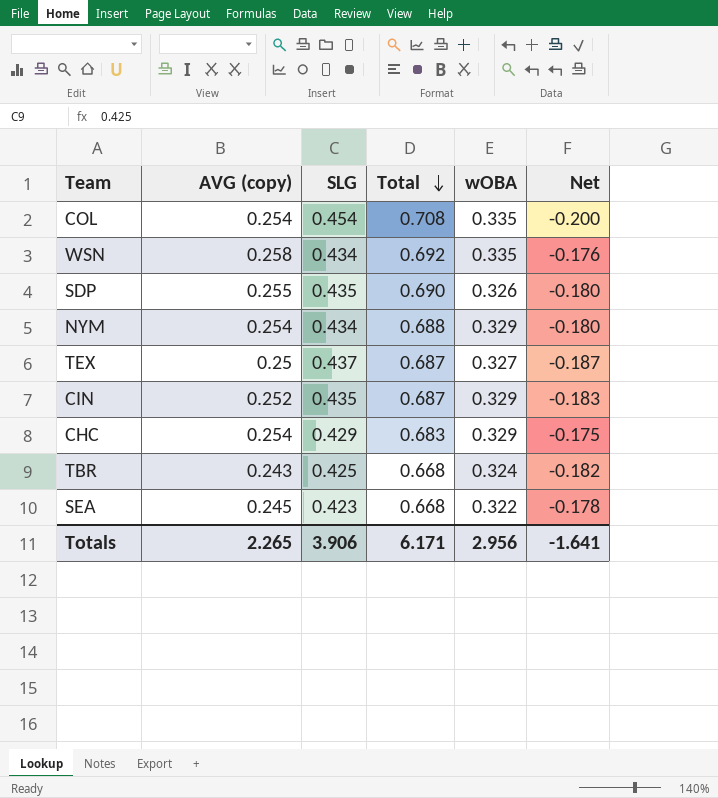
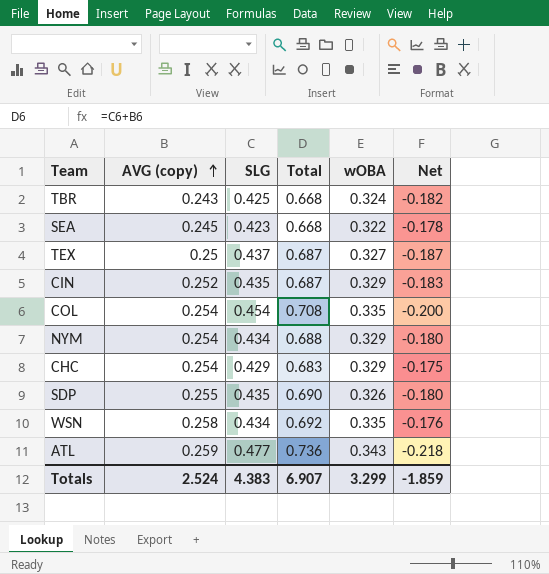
row order: Total descending -> AVG (copy) ascending
row ATL: none -> 0.259 | 0.477 | 0.736 | 0.343 | -0.218
Totals | AVG (copy): 2.265 -> 2.524
Totals | SLG: 3.906 -> 4.383
Totals | Total: 6.171 -> 6.907
Totals | wOBA: 2.956 -> 3.299
Totals | Net: -1.641 -> -1.859

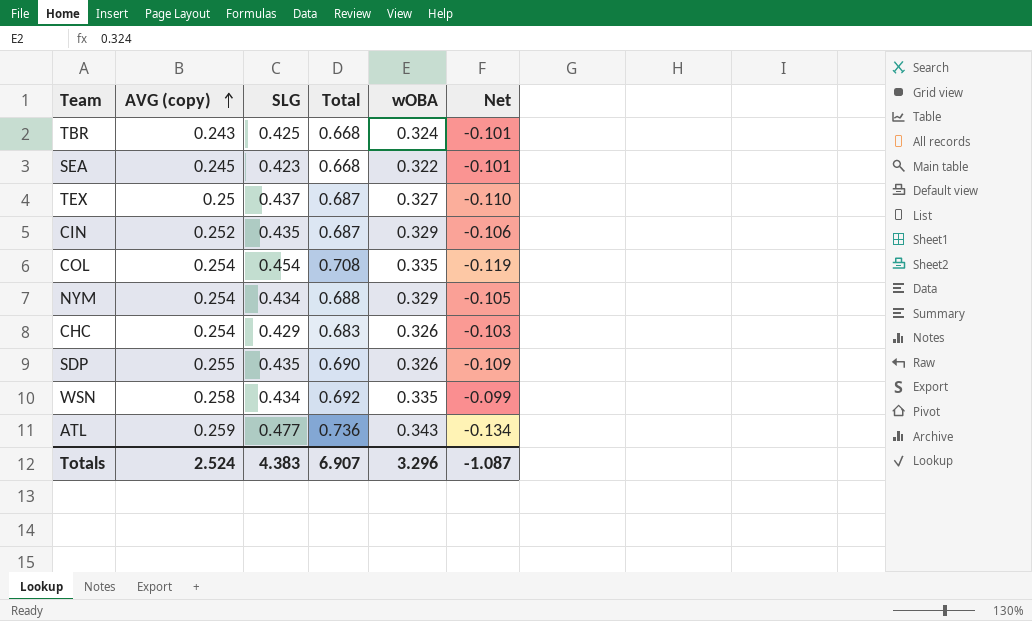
column Net | formula: [AVG (copy)] - [SLG] -> [wOBA] - [SLG]
CHC | wOBA: 0.329 -> 0.326
Totals | wOBA: 3.299 -> 3.296
Totals | Net: -1.859 -> -1.087

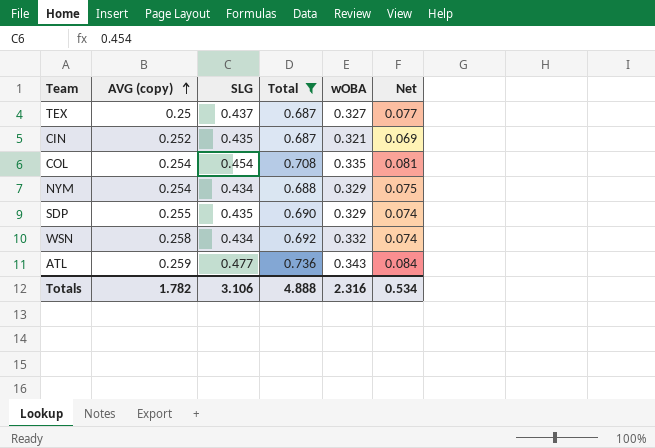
filter: none -> Total >= 0.687
column Net | formula: [wOBA] - [SLG] -> [wOBA] - [AVG (copy)]
CIN | wOBA: 0.329 -> 0.321
SDP | wOBA: 0.326 -> 0.329
WSN | wOBA: 0.335 -> 0.332
Totals | AVG (copy): 2.524 -> 1.782
Totals | SLG: 4.383 -> 3.106
Totals | Total: 6.907 -> 4.888
Totals | wOBA: 3.296 -> 2.316
Totals | Net: -1.087 -> 0.534

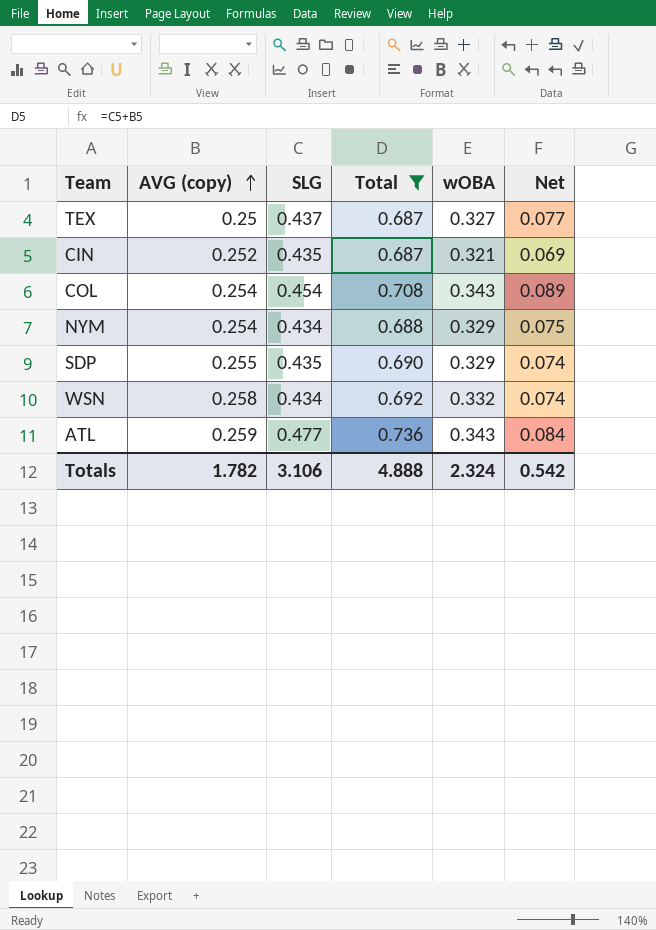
COL | wOBA: 0.335 -> 0.343
COL | Net: 0.081 -> 0.089
Totals | wOBA: 2.316 -> 2.324
Totals | Net: 0.534 -> 0.542

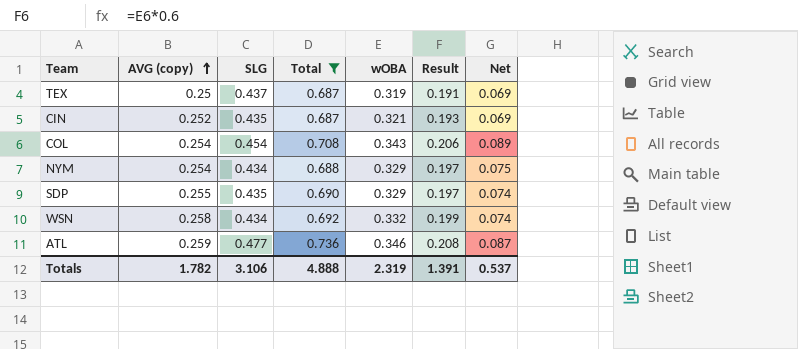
column Result | formula: none -> [wOBA] * 0.6
TEX | wOBA: 0.327 -> 0.319
TEX | Net: 0.077 -> 0.069
ATL | wOBA: 0.343 -> 0.346
ATL | Net: 0.084 -> 0.087
Totals | wOBA: 2.324 -> 2.319
Totals | Net: 0.542 -> 0.537

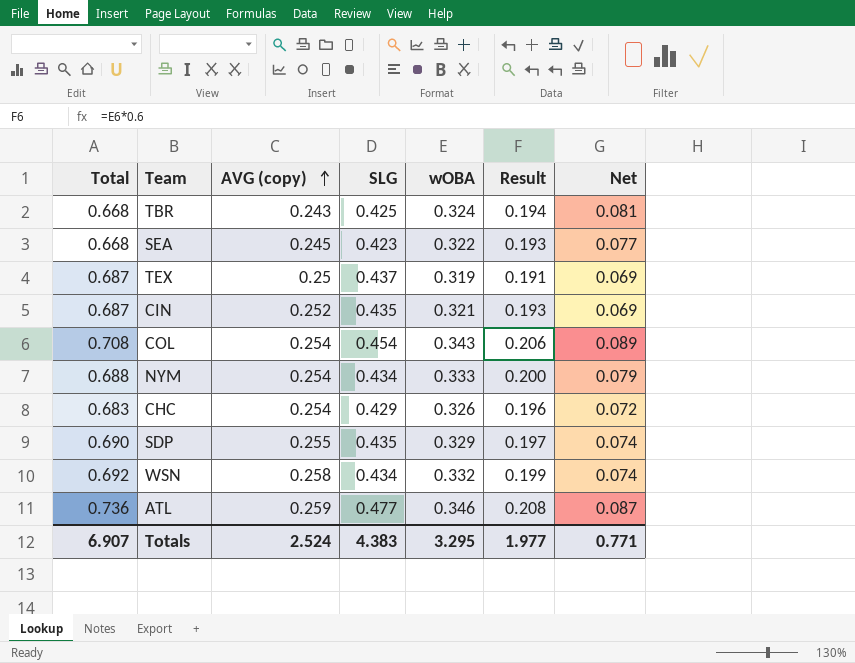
filter: Total >= 0.687 -> none
column Total | position: 4 -> 1
NYM | wOBA: 0.329 -> 0.333
NYM | Result: 0.197 -> 0.200
NYM | Net: 0.075 -> 0.079
Totals | Total: 4.888 -> 6.907
Totals | AVG (copy): 1.782 -> 2.524
Totals | SLG: 3.106 -> 4.383
Totals | wOBA: 2.319 -> 3.295
Totals | Result: 1.391 -> 1.977
Totals | Net: 0.537 -> 0.771

